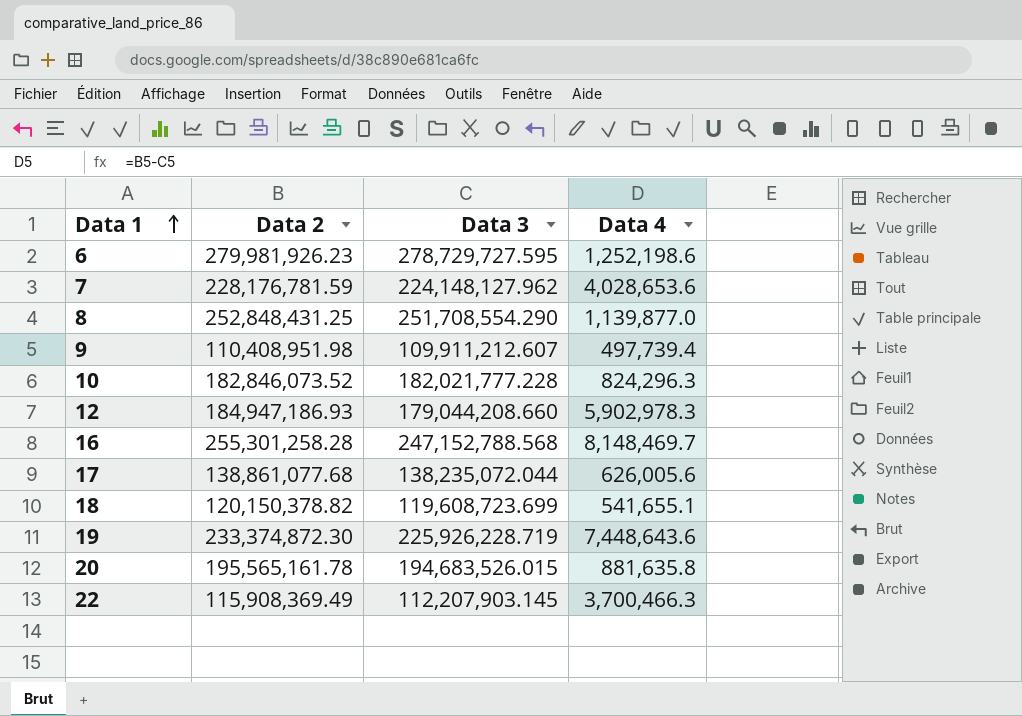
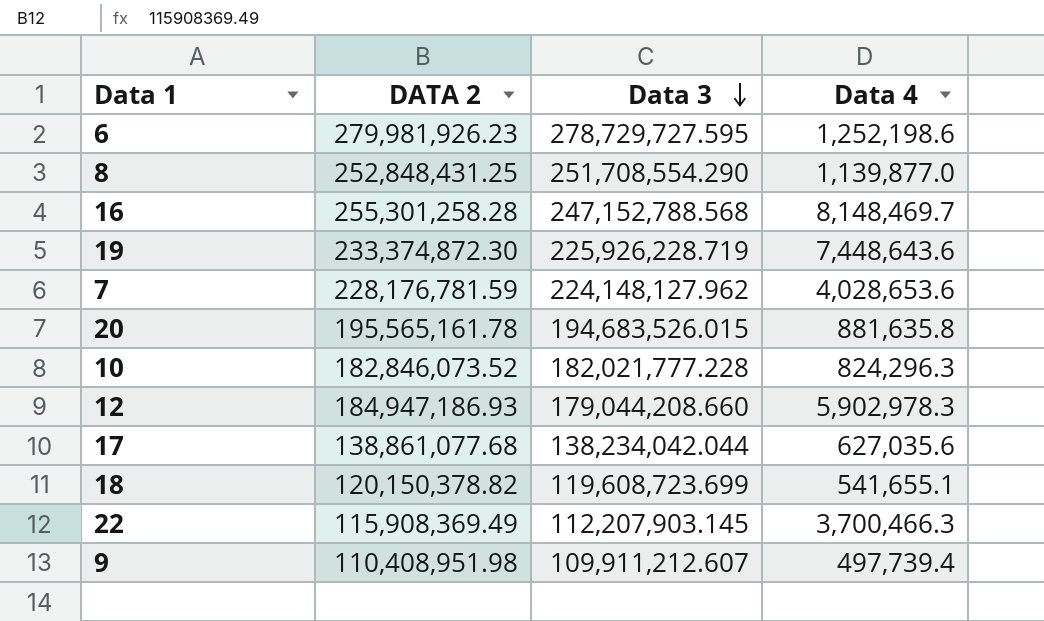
row order: Data 1 ascending -> Data 3 descending
column name: Data 2 -> DATA 2
17 | Data 3: 138,235,072.044 -> 138,234,042.044
17 | Data 4: 626,005.6 -> 627,035.6

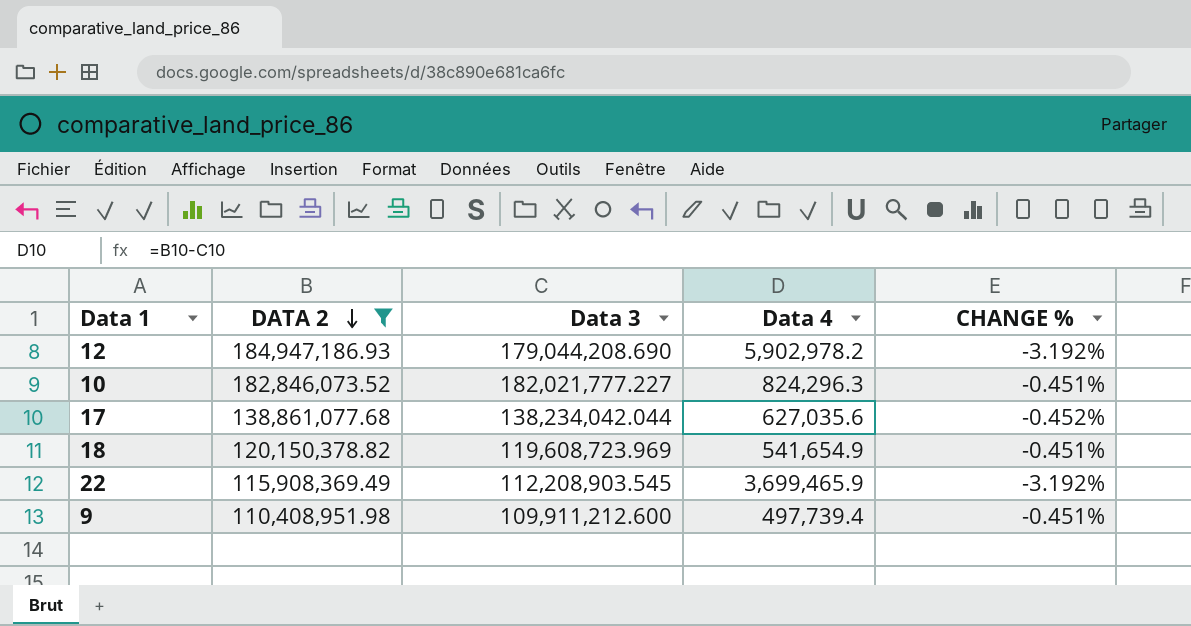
filter: none -> DATA 2 <= 184,947,186.93
row order: Data 3 descending -> DATA 2 descending
column CHANGE % | formula: none -> ([Data 3] - [DATA 2]) / [DATA 2]
12 | Data 3: 179,044,208.660 -> 179,044,208.690
12 | Data 4: 5,902,978.3 -> 5,902,978.2
10 | Data 3: 182,021,777.228 -> 182,021,777.227
18 | Data 3: 119,608,723.699 -> 119,608,723.969
18 | Data 4: 541,655.1 -> 541,654.9
22 | Data 3: 112,207,903.145 -> 112,208,903.545
22 | Data 4: 3,700,466.3 -> 3,699,465.9
9 | Data 3: 109,911,212.607 -> 109,911,212.600

